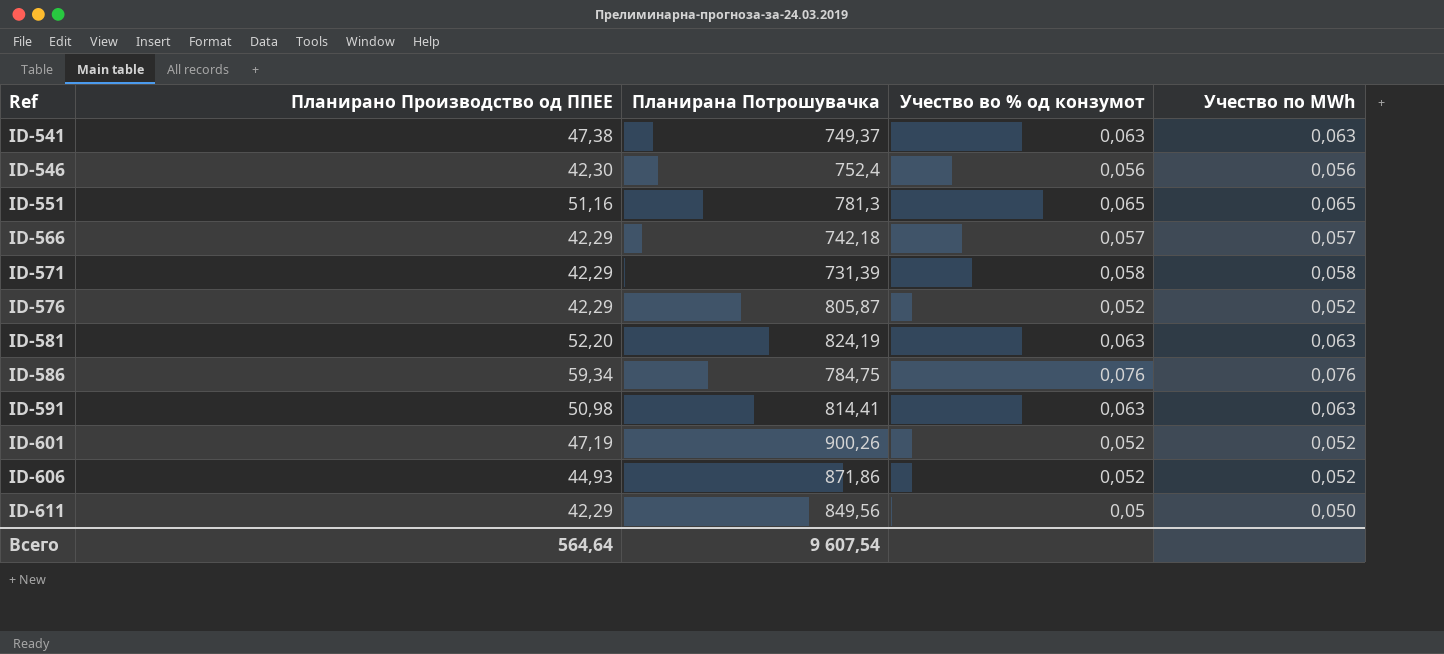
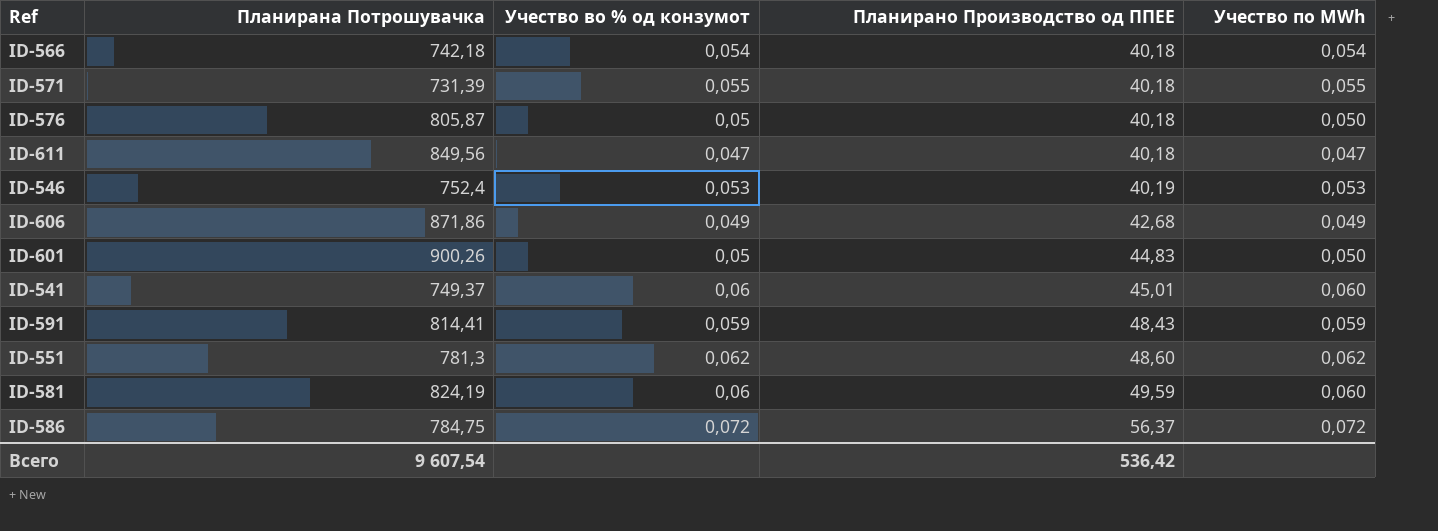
row order: Ref ascending -> Планирано Производство од ППЕЕ ascending
column Планирано Производство од ППЕЕ | position: 2 -> 4
ID-566 | Учество во % од конзумот: 0,057 -> 0,054
ID-566 | Планирано Производство од ППЕЕ: 42,29 -> 40,18
ID-566 | Учество по MWh: 0,057 -> 0,054
ID-571 | Учество во % од конзумот: 0,058 -> 0,055
ID-571 | Планирано Производство од ППЕЕ: 42,29 -> 40,18
ID-571 | Учество по MWh: 0,058 -> 0,055
ID-576 | Учество во % од конзумот: 0,052 -> 0,05
ID-576 | Планирано Производство од ППЕЕ: 42,29 -> 40,18
ID-576 | Учество по MWh: 0,052 -> 0,050
ID-611 | Учество во % од конзумот: 0,05 -> 0,047
ID-611 | Планирано Производство од ППЕЕ: 42,29 -> 40,18
ID-611 | Учество по MWh: 0,050 -> 0,047
ID-546 | Учество во % од конзумот: 0,056 -> 0,053
ID-546 | Планирано Производство од ППЕЕ: 42,30 -> 40,19
ID-546 | Учество по MWh: 0,056 -> 0,053
ID-606 | Учество во % од конзумот: 0,052 -> 0,049
ID-606 | Планирано Производство од ППЕЕ: 44,93 -> 42,68
ID-606 | Учество по MWh: 0,052 -> 0,049
ID-601 | Учество во % од конзумот: 0,052 -> 0,05
ID-601 | Планирано Производство од ППЕЕ: 47,19 -> 44,83
ID-601 | Учество по MWh: 0,052 -> 0,050
ID-541 | Учество во % од конзумот: 0,063 -> 0,06
ID-541 | Планирано Производство од ППЕЕ: 47,38 -> 45,01
ID-541 | Учество по MWh: 0,063 -> 0,060
ID-591 | Учество во % од конзумот: 0,063 -> 0,059
ID-591 | Планирано Производство од ППЕЕ: 50,98 -> 48,43
ID-591 | Учество по MWh: 0,063 -> 0,059
ID-551 | Учество во % од конзумот: 0,065 -> 0,062
ID-551 | Планирано Производство од ППЕЕ: 51,16 -> 48,60
ID-551 | Учество по MWh: 0,065 -> 0,062
ID-581 | Учество во % од конзумот: 0,063 -> 0,06
ID-581 | Планирано Производство од ППЕЕ: 52,20 -> 49,59
ID-581 | Учество по MWh: 0,063 -> 0,060
ID-586 | Учество во % од конзумот: 0,076 -> 0,072
ID-586 | Планирано Производство од ППЕЕ: 59,34 -> 56,37
ID-586 | Учество по MWh: 0,076 -> 0,072
Всего | Планирано Производство од ППЕЕ: 564,64 -> 536,42

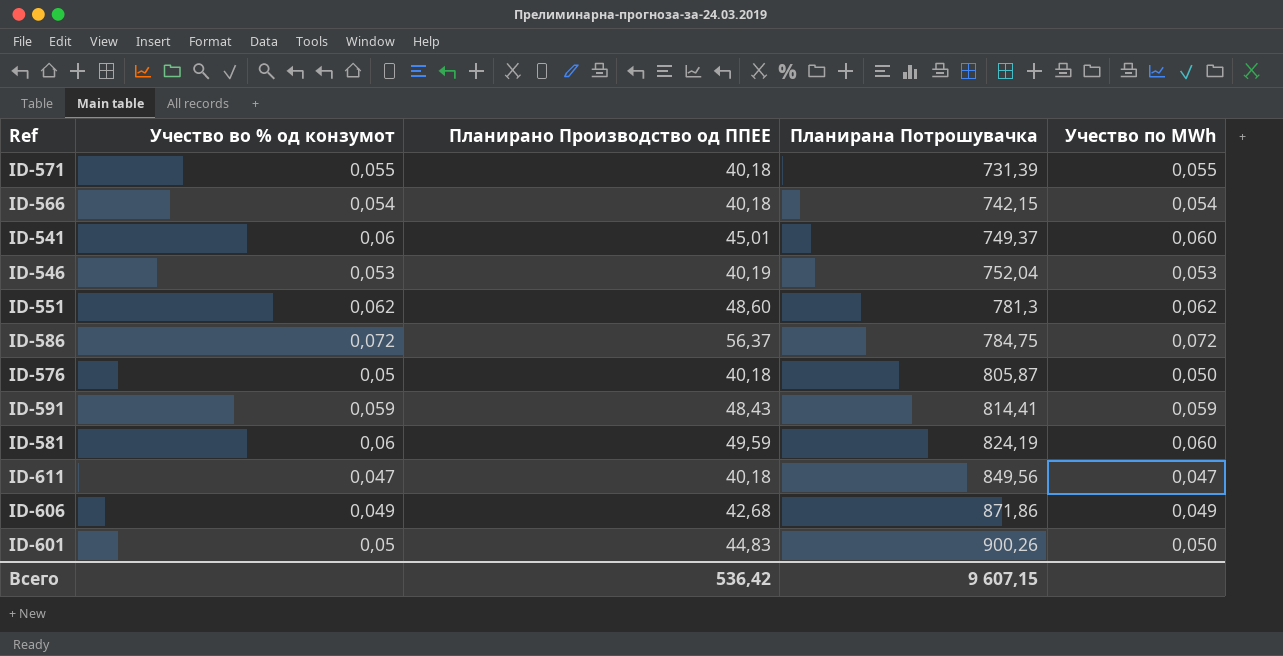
row order: Планирано Производство од ППЕЕ ascending -> Планирана Потрошувачка ascending
column Планирана Потрошувачка | position: 2 -> 4
ID-566 | Планирана Потрошувачка: 742,18 -> 742,15
ID-546 | Планирана Потрошувачка: 752,4 -> 752,04
Всего | Планирана Потрошувачка: 9 607,54 -> 9 607,15

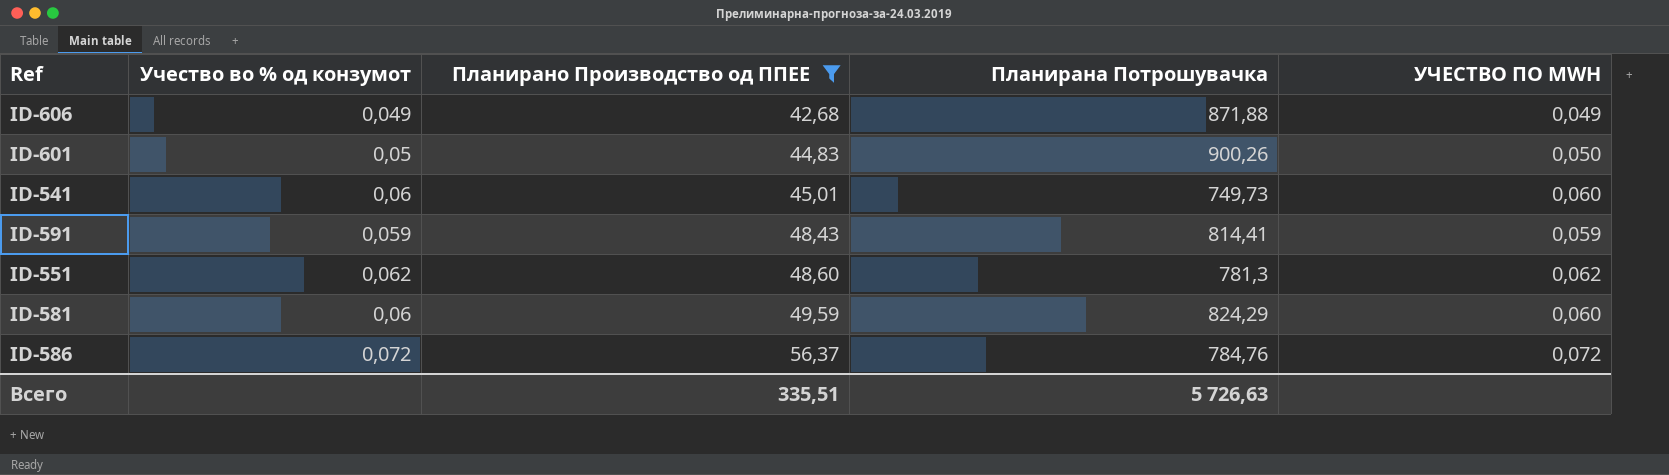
filter: none -> Планирано Производство од ППЕЕ >= 42,68
row order: Планирана Потрошувачка ascending -> Планирано Производство од ППЕЕ ascending
column name: Учество по MWh -> УЧЕСТВО ПО MWH
ID-606 | Планирана Потрошувачка: 871,86 -> 871,88
ID-541 | Планирана Потрошувачка: 749,37 -> 749,73
ID-581 | Планирана Потрошувачка: 824,19 -> 824,29
ID-586 | Планирана Потрошувачка: 784,75 -> 784,76
Всего | Планирано Производство од ППЕЕ: 536,42 -> 335,51
Всего | Планирана Потрошувачка: 9 607,15 -> 5 726,63

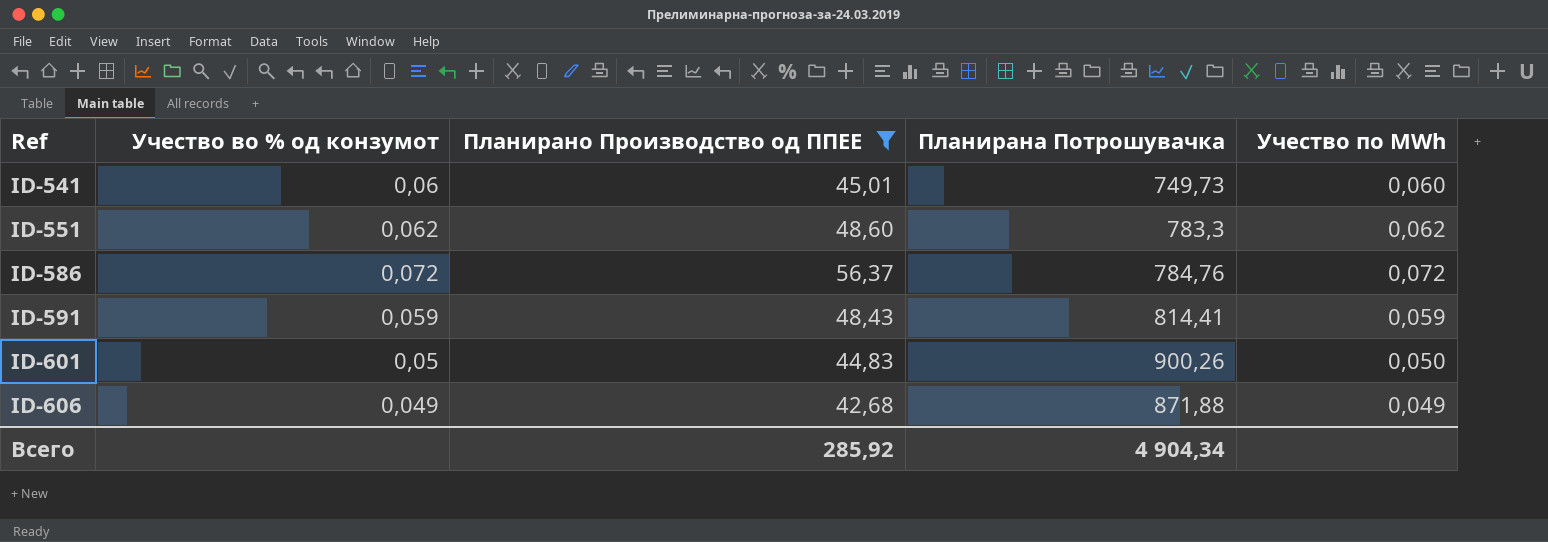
row order: Планирано Производство од ППЕЕ ascending -> Ref ascending
column name: УЧЕСТВО ПО MWH -> Учество по MWh
row ID-581: 0,06 | 49,59 | 824,29 | 0,060 -> none
ID-551 | Планирана Потрошувачка: 781,3 -> 783,3
Всего | Планирано Производство од ППЕЕ: 335,51 -> 285,92
Всего | Планирана Потрошувачка: 5 726,63 -> 4 904,34

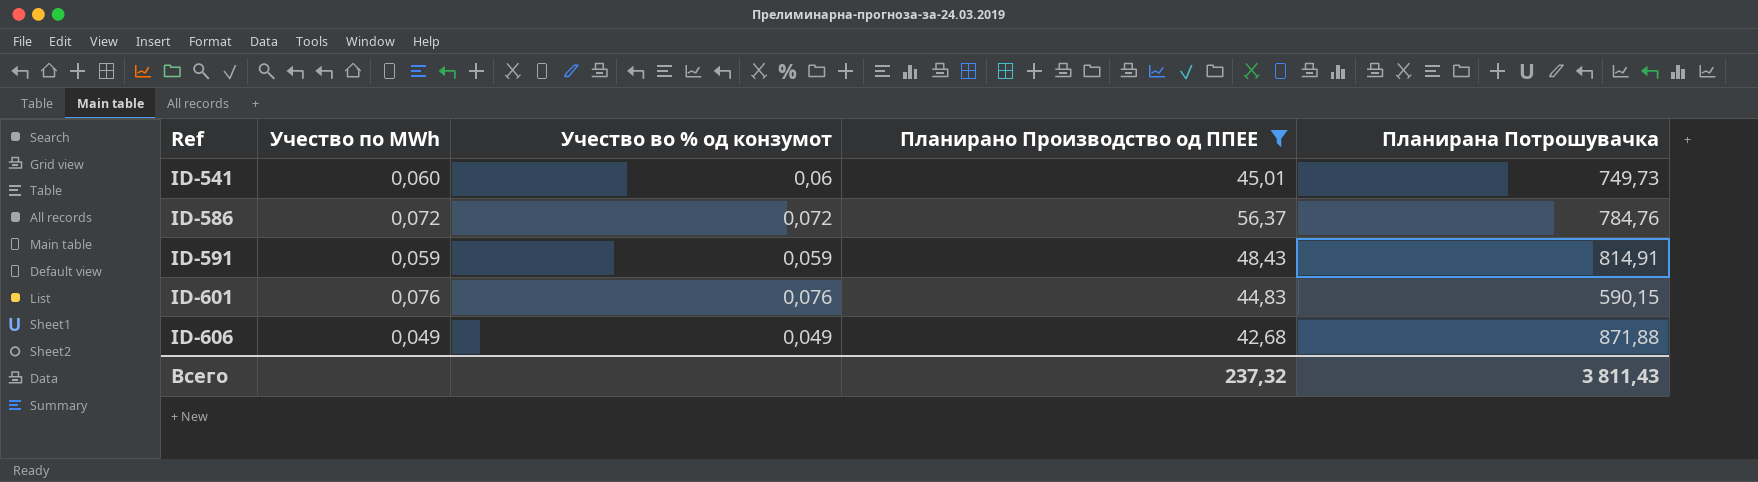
column Учество по MWh | position: 5 -> 2
row ID-551: 0,062 | 48,60 | 783,3 | 0,062 -> none
ID-591 | Планирана Потрошувачка: 814,41 -> 814,91
ID-601 | Учество по MWh: 0,050 -> 0,076
ID-601 | Учество во % од конзумот: 0,05 -> 0,076
ID-601 | Планирана Потрошувачка: 900,26 -> 590,15
Всего | Планирано Производство од ППЕЕ: 285,92 -> 237,32
Всего | Планирана Потрошувачка: 4 904,34 -> 3 811,43

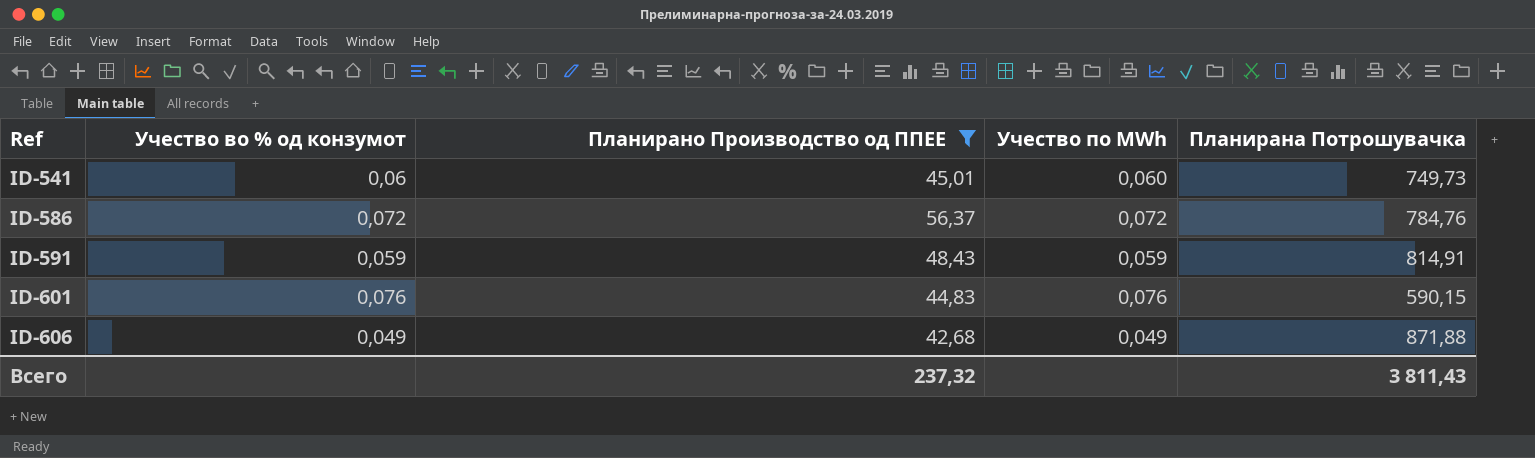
column Учество по MWh | position: 2 -> 4

